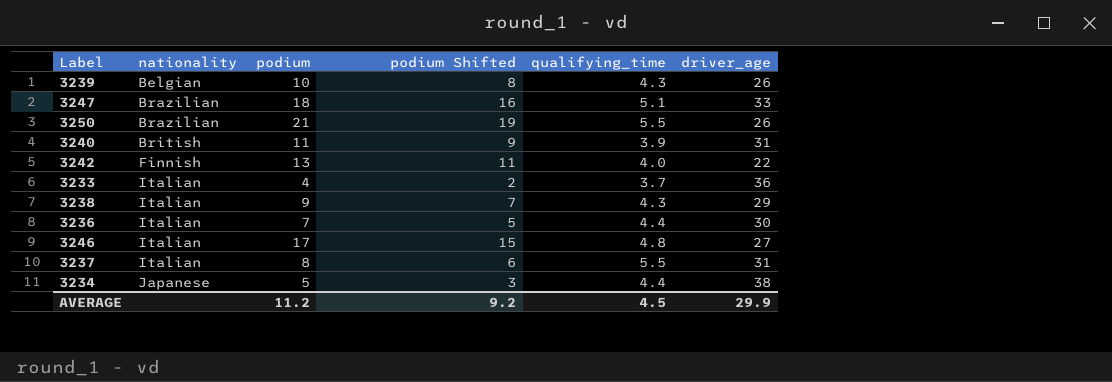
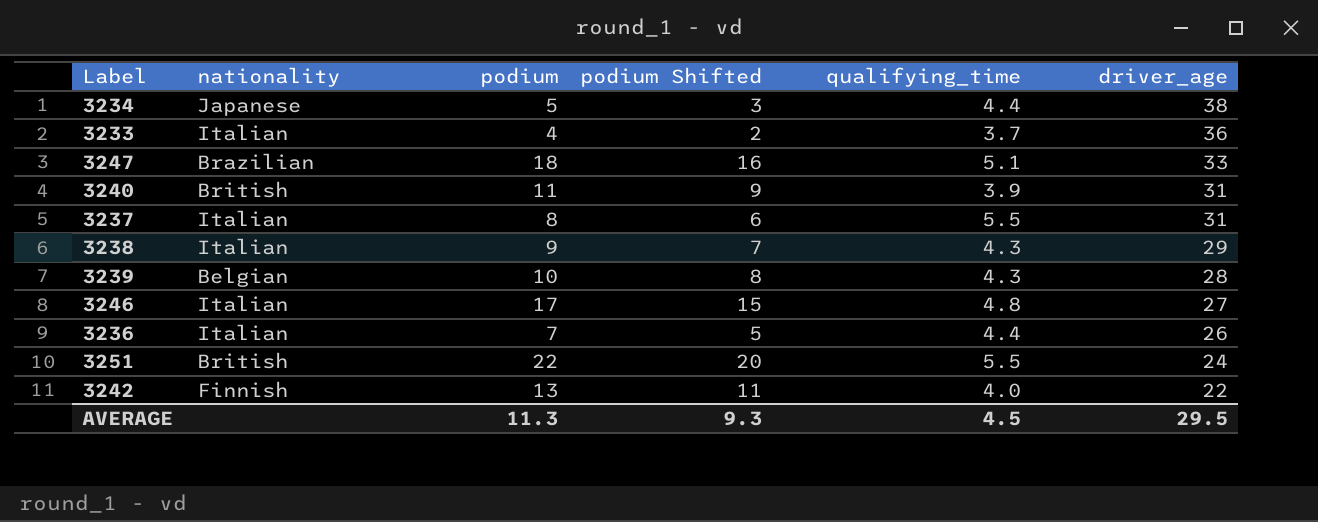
row order: nationality ascending -> driver_age descending
row 3250: Brazilian | 21 | 19 | 5.5 | 26 -> none
3239 | driver_age: 26 -> 28
3236 | driver_age: 30 -> 26
row 3251: none -> British | 22 | 20 | 5.5 | 24
AVERAGE | podium: 11.2 -> 11.3
AVERAGE | podium Shifted: 9.2 -> 9.3
AVERAGE | driver_age: 29.9 -> 29.5

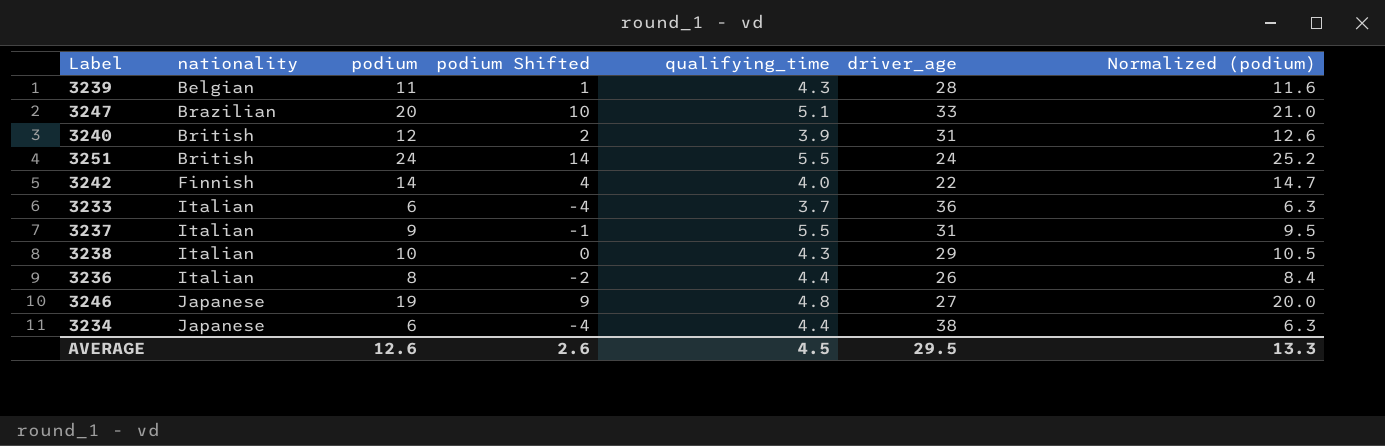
row order: driver_age descending -> nationality ascending
column podium Shifted | formula: [podium] - 2 -> [podium] - 10
column Normalized (podium) | formula: none -> [podium] * 1.05
3239 | podium: 10 -> 11
3247 | podium: 18 -> 20
3240 | podium: 11 -> 12
3251 | podium: 22 -> 24
3242 | podium: 13 -> 14
3233 | podium: 4 -> 6
3237 | podium: 8 -> 9
3238 | podium: 9 -> 10
3236 | podium: 7 -> 8
3246 | nationality: Italian -> Japanese
3246 | podium: 17 -> 19
3234 | podium: 5 -> 6
AVERAGE | podium: 11.3 -> 12.6
AVERAGE | podium Shifted: 9.3 -> 2.6

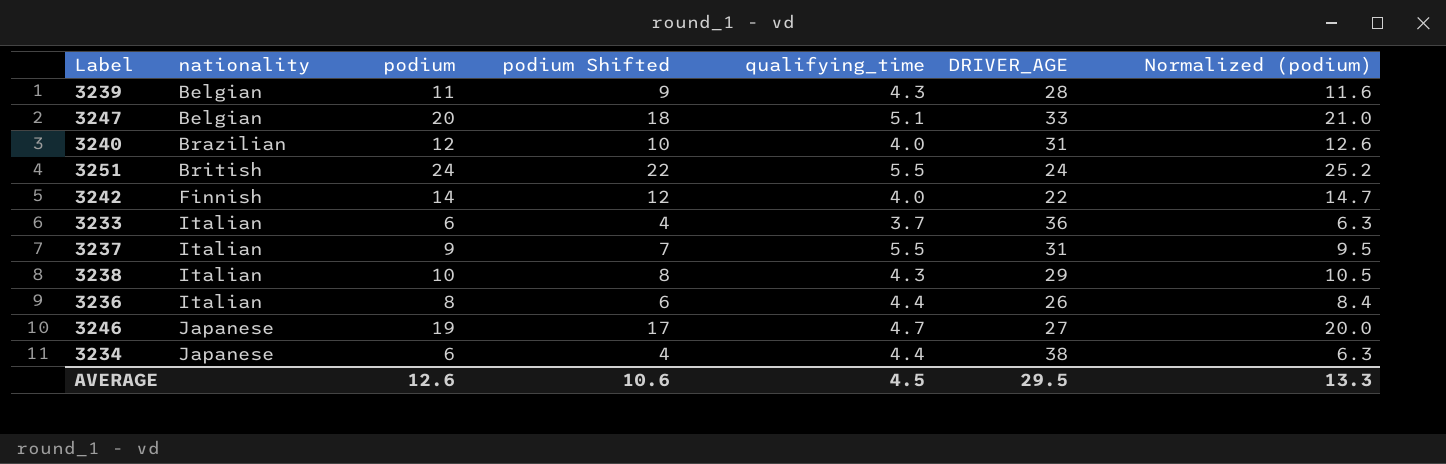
column podium Shifted | formula: [podium] - 10 -> [podium] - 2
column name: driver_age -> DRIVER_AGE
3247 | nationality: Brazilian -> Belgian
3240 | nationality: British -> Brazilian
3240 | qualifying_time: 3.9 -> 4.0
3246 | qualifying_time: 4.8 -> 4.7
AVERAGE | podium Shifted: 2.6 -> 10.6

